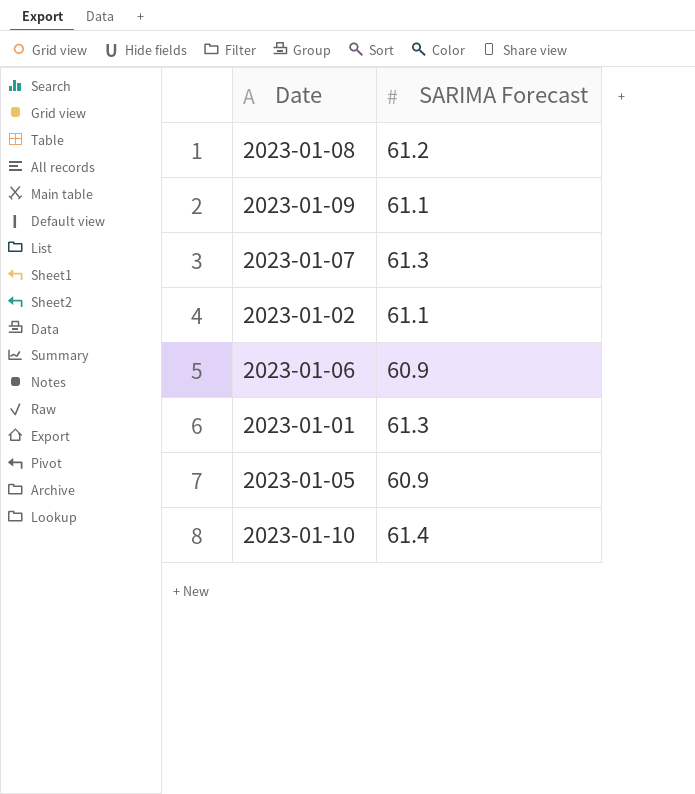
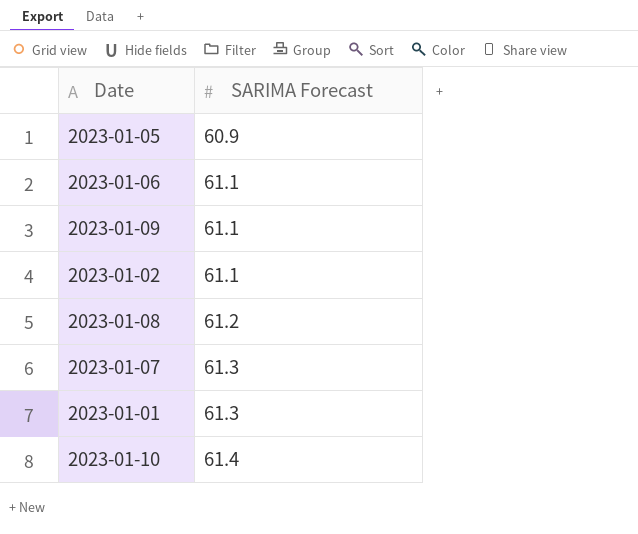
row order: none -> SARIMA Forecast ascending
2023-01-06 | SARIMA Forecast: 60.9 -> 61.1

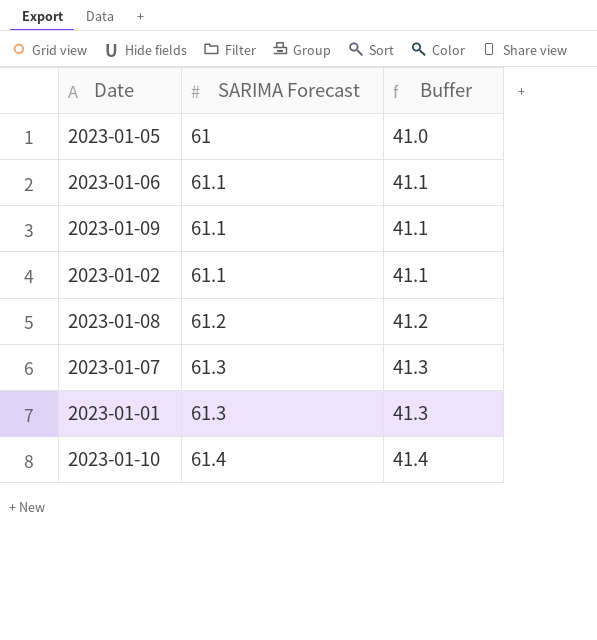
column Buffer | formula: none -> [SARIMA Forecast] - 20
2023-01-05 | SARIMA Forecast: 60.9 -> 61

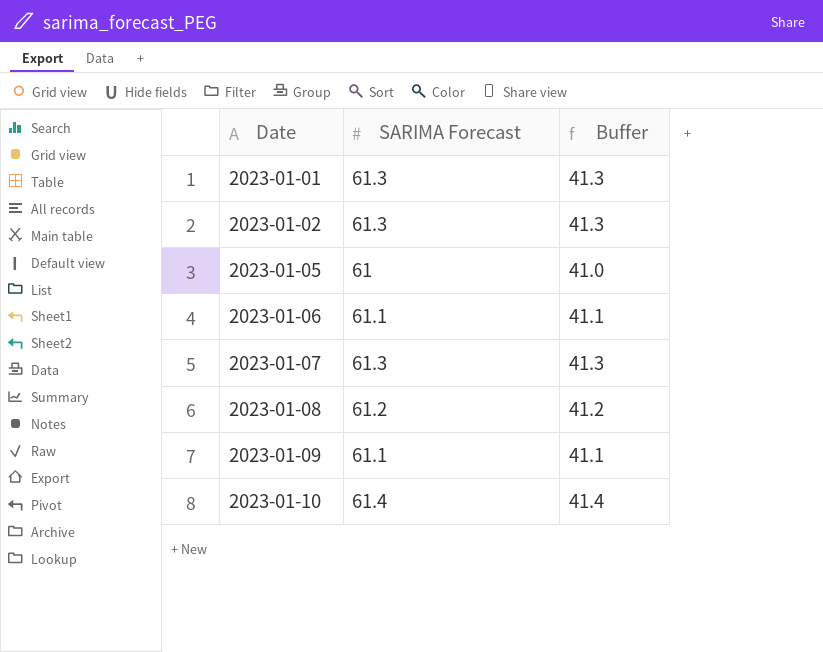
row order: SARIMA Forecast ascending -> Date ascending
2023-01-02 | SARIMA Forecast: 61.1 -> 61.3
2023-01-02 | Buffer: 41.1 -> 41.3

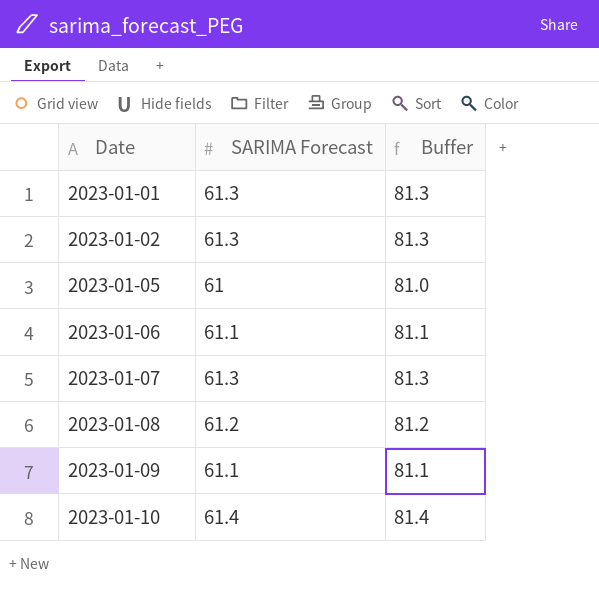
column Buffer | formula: [SARIMA Forecast] - 20 -> [SARIMA Forecast] + 20

